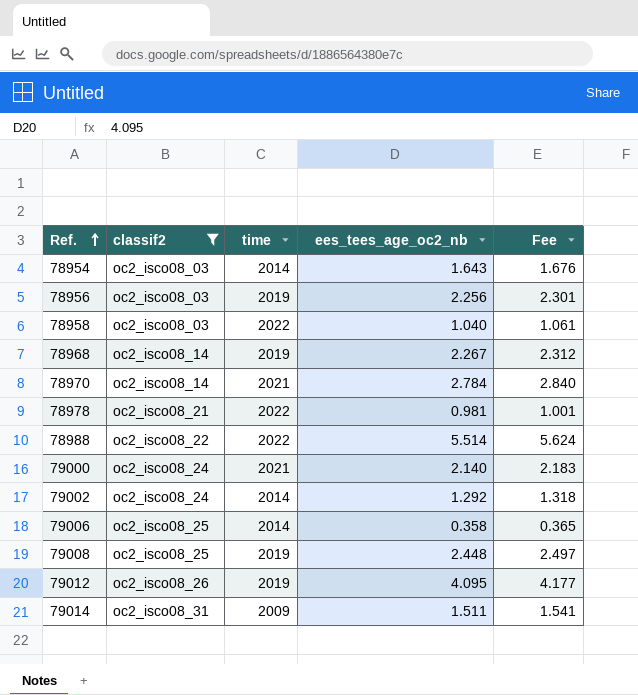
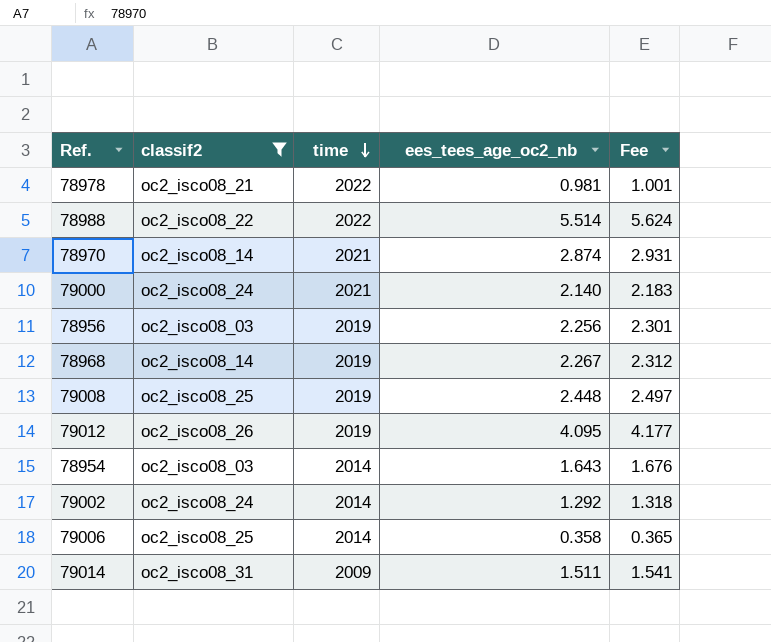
row order: Ref. ascending -> time descending
row 78958: oc2_isco08_03 | 2022 | 1.040 | 1.061 -> none
78970 | ees_tees_age_oc2_nb: 2.784 -> 2.874
78970 | Fee: 2.840 -> 2.931

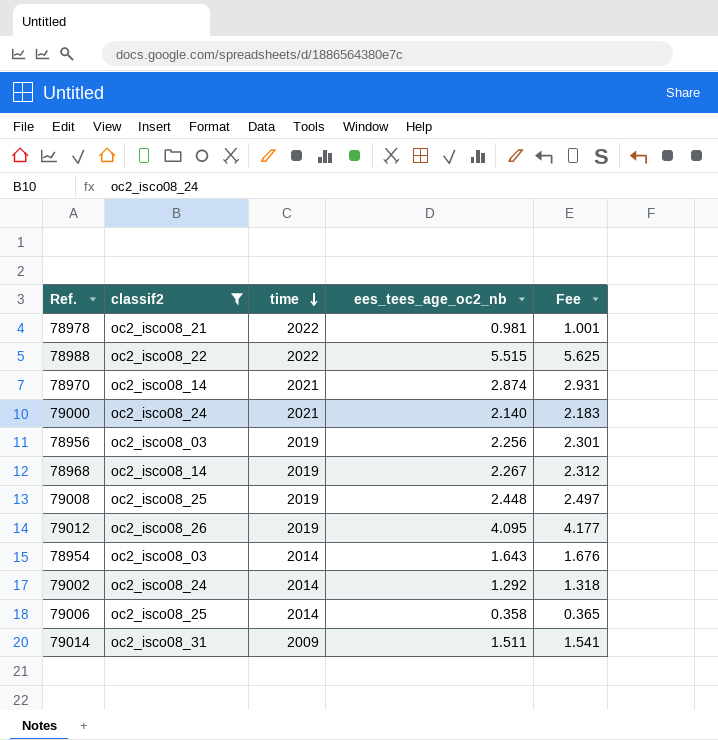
78988 | ees_tees_age_oc2_nb: 5.514 -> 5.515
78988 | Fee: 5.624 -> 5.625

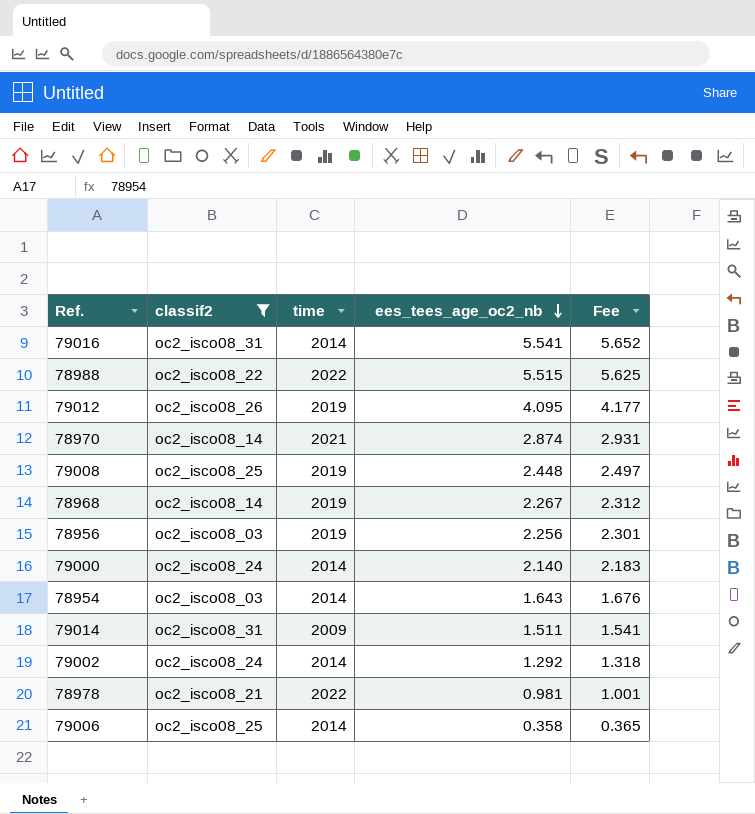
row order: time descending -> ees_tees_age_oc2_nb descending
row 79016: none -> oc2_isco08_31 | 2014 | 5.541 | 5.652
79000 | time: 2021 -> 2014

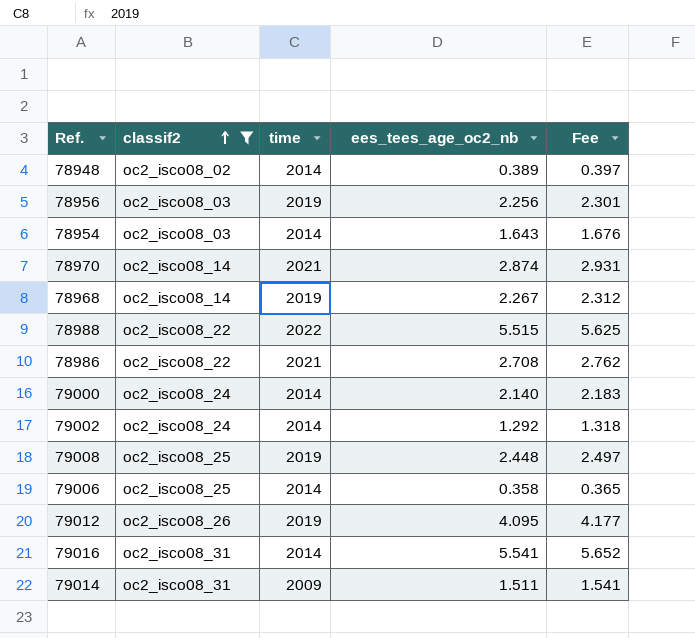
row order: ees_tees_age_oc2_nb descending -> classif2 ascending
row 78978: oc2_isco08_21 | 2022 | 0.981 | 1.001 -> none
row 78948: none -> oc2_isco08_02 | 2014 | 0.389 | 0.397
row 78986: none -> oc2_isco08_22 | 2021 | 2.708 | 2.762

